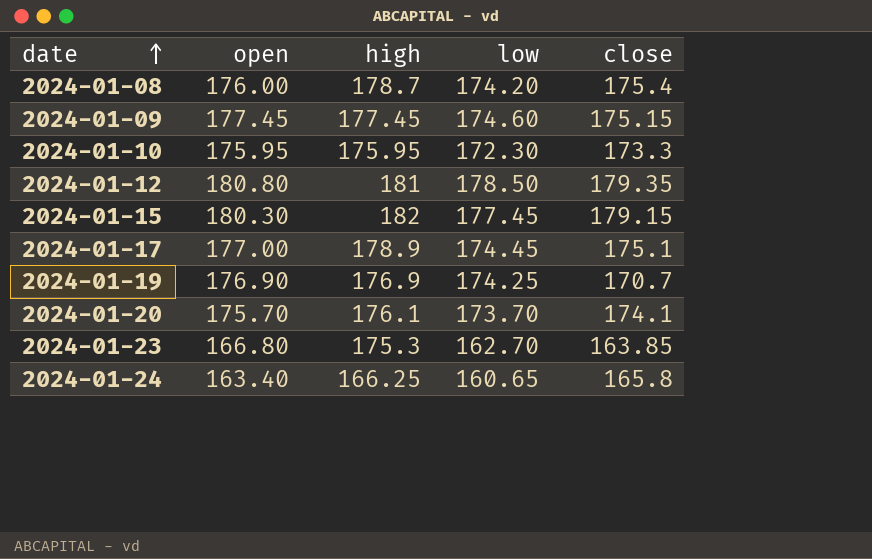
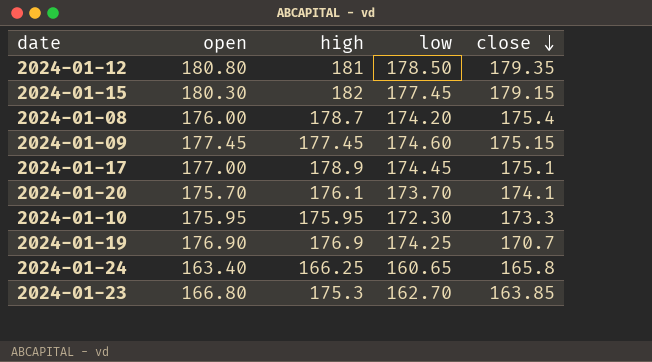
row order: date ascending -> close descending

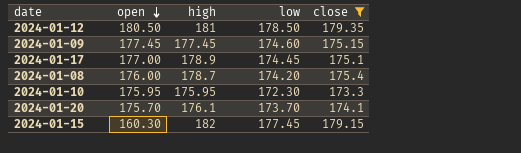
filter: none -> close >= 173.3
row order: close descending -> open descending
2024-01-12 | open: 180.80 -> 180.50
2024-01-15 | open: 180.30 -> 160.30

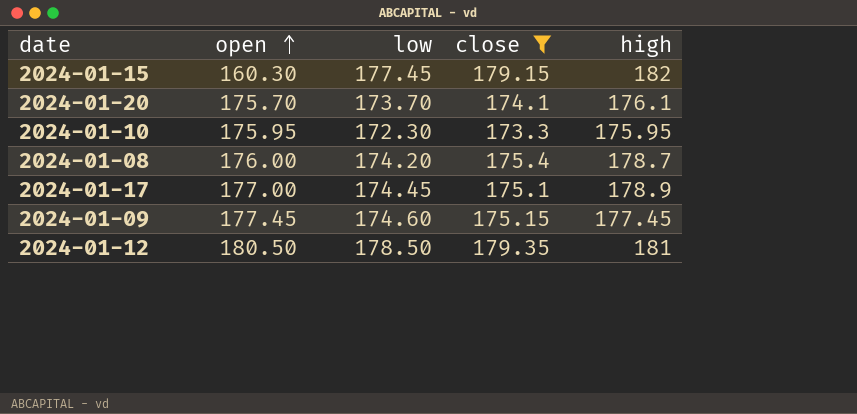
row order: open descending -> open ascending
column high | position: 3 -> 5

